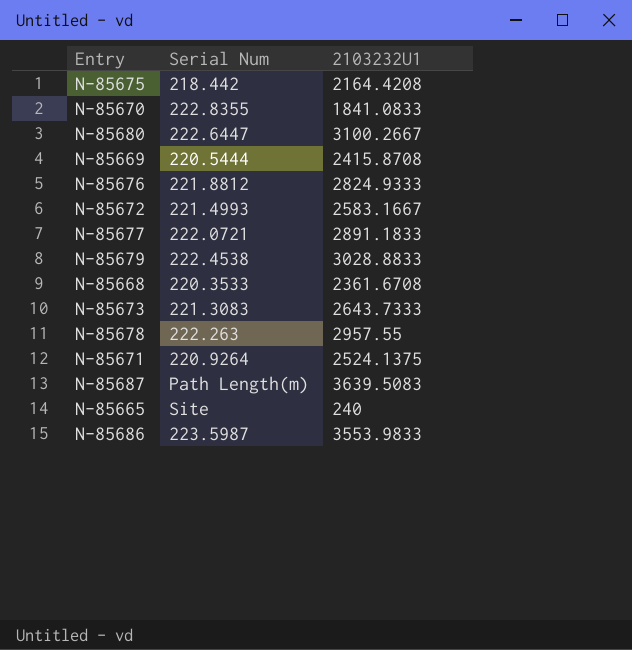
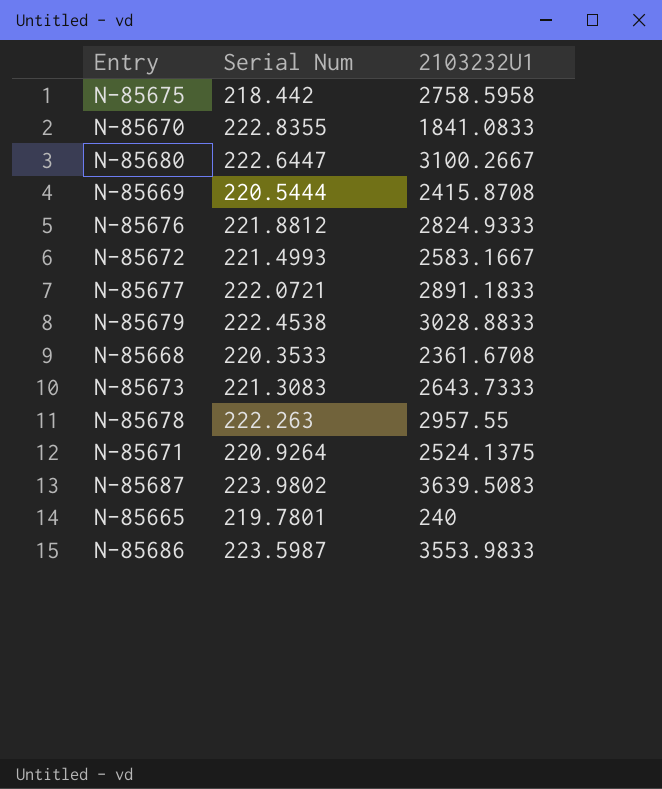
N-85675 | 2103232U1: 2164.4208 -> 2758.5958
N-85687 | Serial Num: Path Length(m) -> 223.9802
N-85665 | Serial Num: Site -> 219.7801

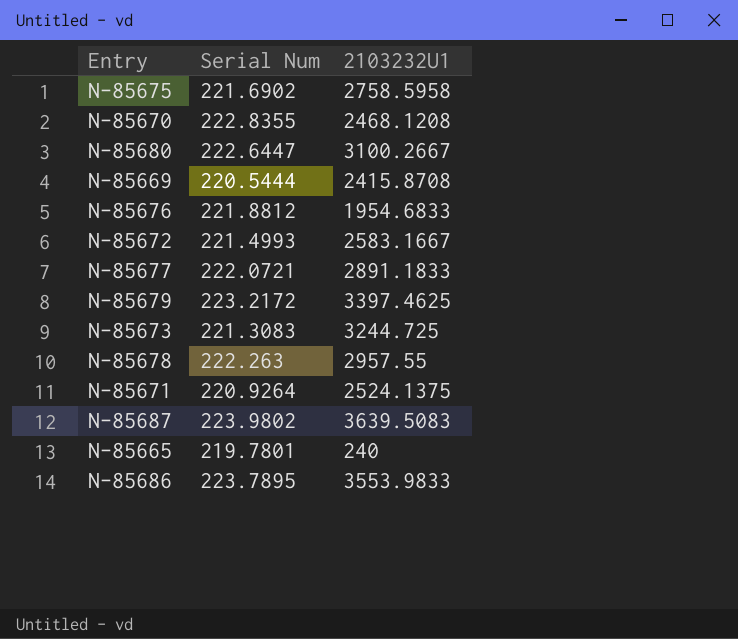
row N-85668: 220.3533 | 2361.6708 -> none
N-85675 | Serial Num: 218.442 -> 221.6902
N-85670 | 2103232U1: 1841.0833 -> 2468.1208
N-85676 | 2103232U1: 2824.9333 -> 1954.6833
N-85679 | Serial Num: 222.4538 -> 223.2172
N-85679 | 2103232U1: 3028.8833 -> 3397.4625
N-85673 | 2103232U1: 2643.7333 -> 3244.725
N-85686 | Serial Num: 223.5987 -> 223.7895

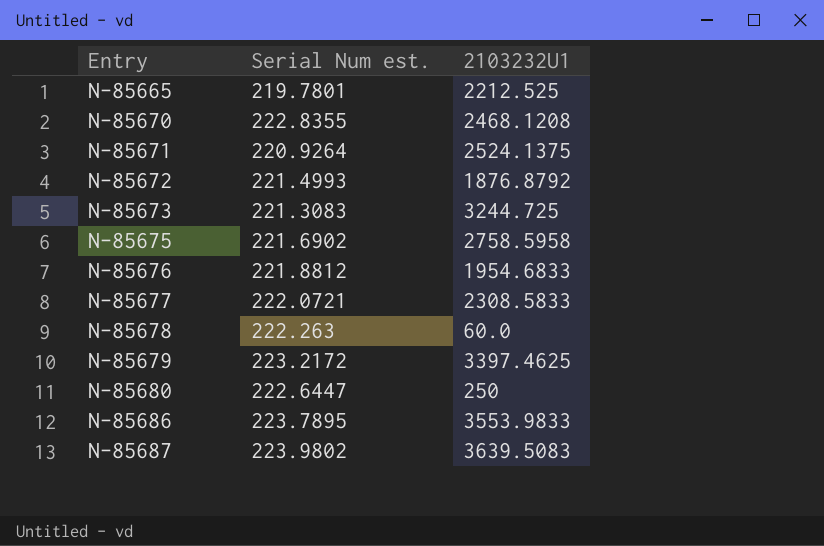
row order: none -> Entry ascending
column name: Serial Num -> Serial Num est.
row N-85669: 220.5444 | 2415.8708 -> none
N-85665 | 2103232U1: 240 -> 2212.525
N-85672 | 2103232U1: 2583.1667 -> 1876.8792
N-85677 | 2103232U1: 2891.1833 -> 2308.5833
N-85678 | 2103232U1: 2957.55 -> 60.0
N-85680 | 2103232U1: 3100.2667 -> 250

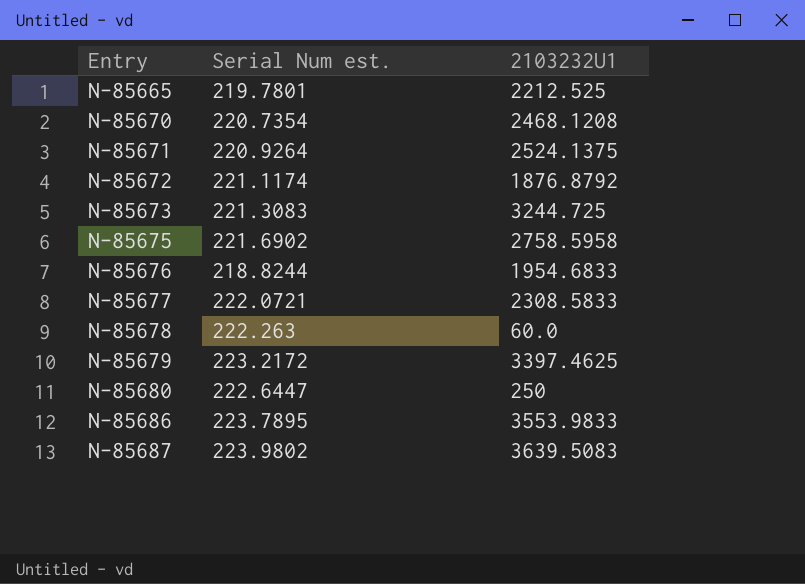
N-85670 | Serial Num est.: 222.8355 -> 220.7354
N-85672 | Serial Num est.: 221.4993 -> 221.1174
N-85676 | Serial Num est.: 221.8812 -> 218.8244

